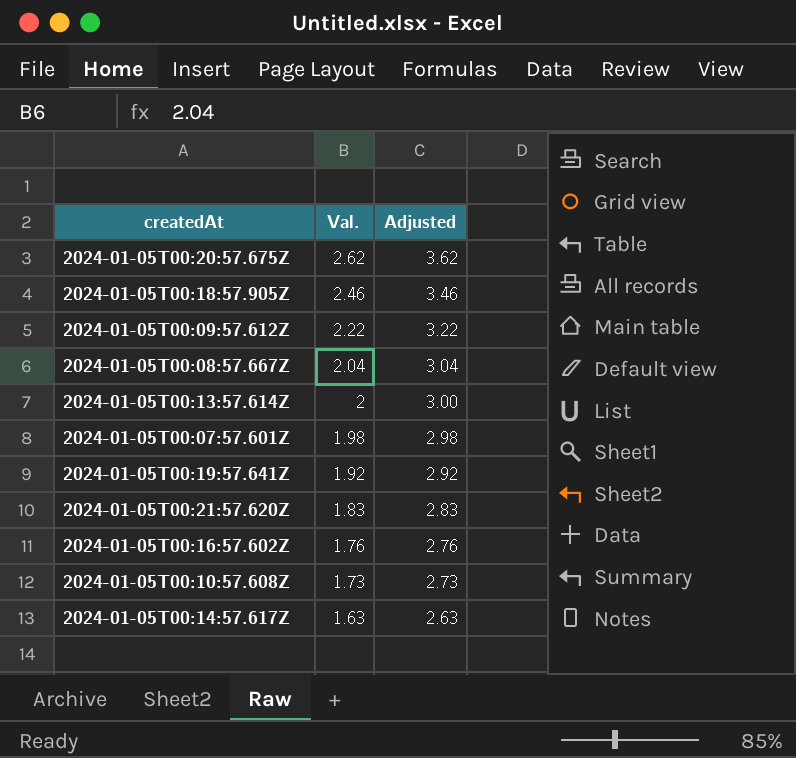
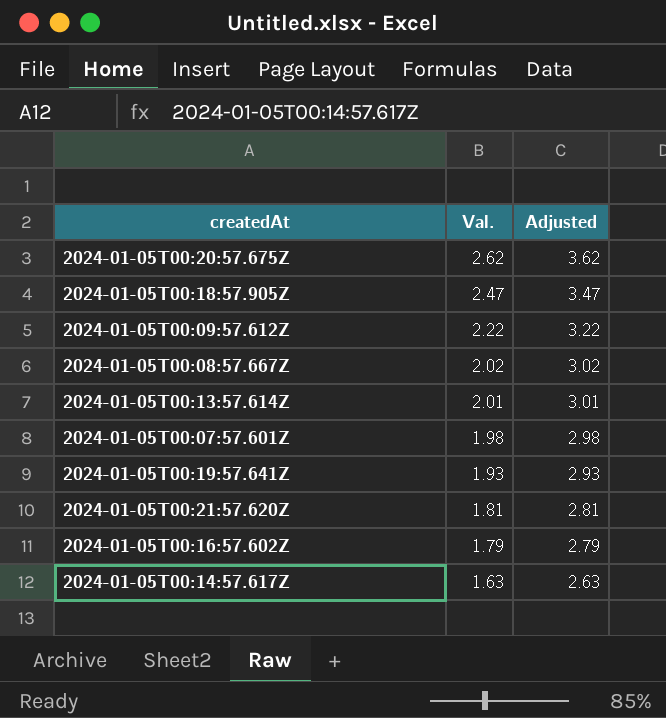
row 2024-01-05T00:10:57.608Z: 1.73 | 2.73 -> none
2024-01-05T00:18:57.905Z | Val.: 2.46 -> 2.47
2024-01-05T00:18:57.905Z | Adjusted: 3.46 -> 3.47
2024-01-05T00:08:57.667Z | Val.: 2.04 -> 2.02
2024-01-05T00:08:57.667Z | Adjusted: 3.04 -> 3.02
2024-01-05T00:13:57.614Z | Val.: 2 -> 2.01
2024-01-05T00:13:57.614Z | Adjusted: 3.00 -> 3.01
2024-01-05T00:19:57.641Z | Val.: 1.92 -> 1.93
2024-01-05T00:19:57.641Z | Adjusted: 2.92 -> 2.93
2024-01-05T00:21:57.620Z | Val.: 1.83 -> 1.81
2024-01-05T00:21:57.620Z | Adjusted: 2.83 -> 2.81
2024-01-05T00:16:57.602Z | Val.: 1.76 -> 1.79
2024-01-05T00:16:57.602Z | Adjusted: 2.76 -> 2.79

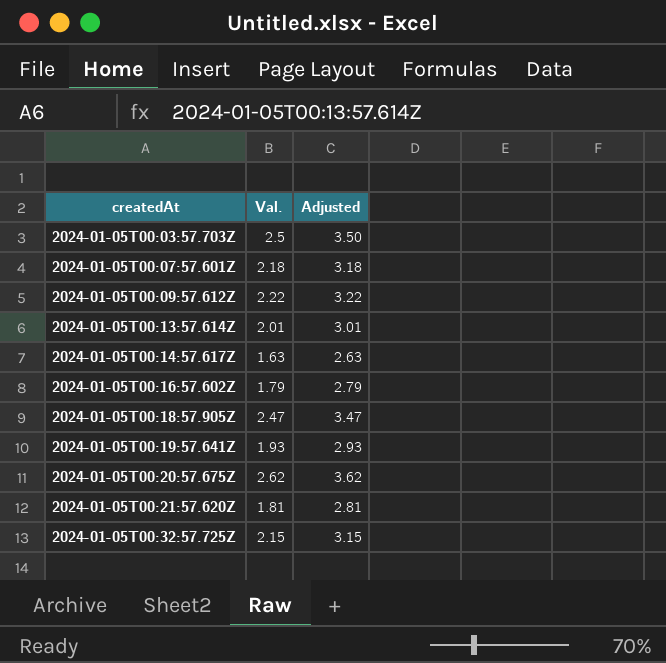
row order: Val. descending -> createdAt ascending
row 2024-01-05T00:08:57.667Z: 2.02 | 3.02 -> none
row 2024-01-05T00:03:57.703Z: none -> 2.5 | 3.50
2024-01-05T00:07:57.601Z | Val.: 1.98 -> 2.18
2024-01-05T00:07:57.601Z | Adjusted: 2.98 -> 3.18
row 2024-01-05T00:32:57.725Z: none -> 2.15 | 3.15

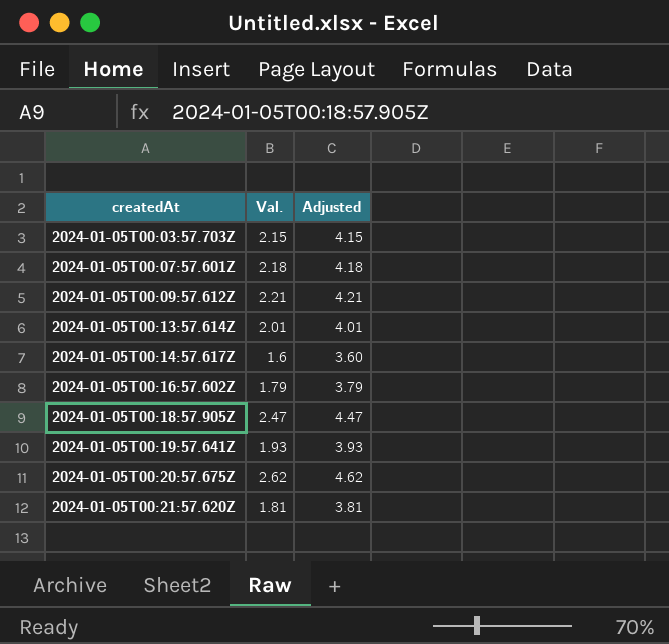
column Adjusted | formula: [Val.] + 1 -> [Val.] + 2
row 2024-01-05T00:32:57.725Z: 2.15 | 3.15 -> none
2024-01-05T00:03:57.703Z | Val.: 2.5 -> 2.15
2024-01-05T00:09:57.612Z | Val.: 2.22 -> 2.21
2024-01-05T00:14:57.617Z | Val.: 1.63 -> 1.6

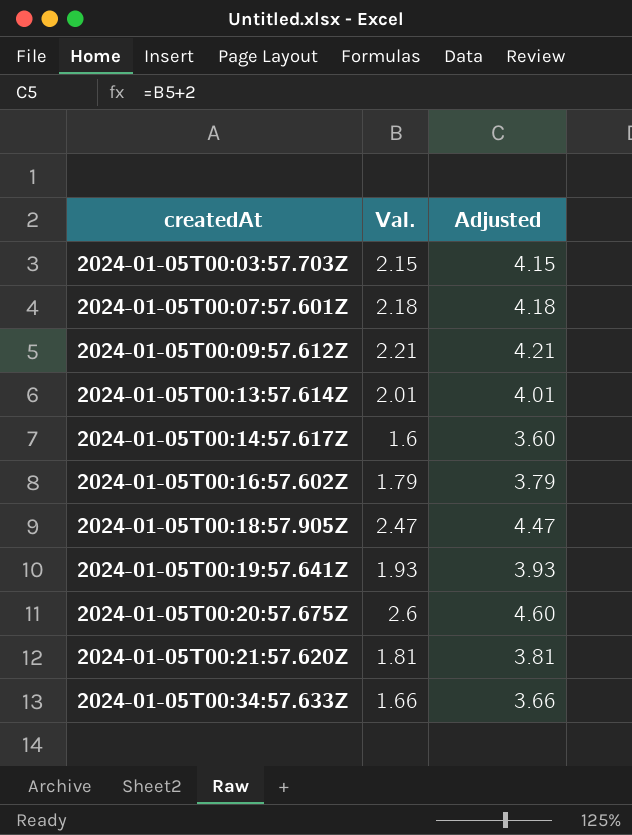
2024-01-05T00:20:57.675Z | Val.: 2.62 -> 2.6
2024-01-05T00:20:57.675Z | Adjusted: 4.62 -> 4.60
row 2024-01-05T00:34:57.633Z: none -> 1.66 | 3.66

